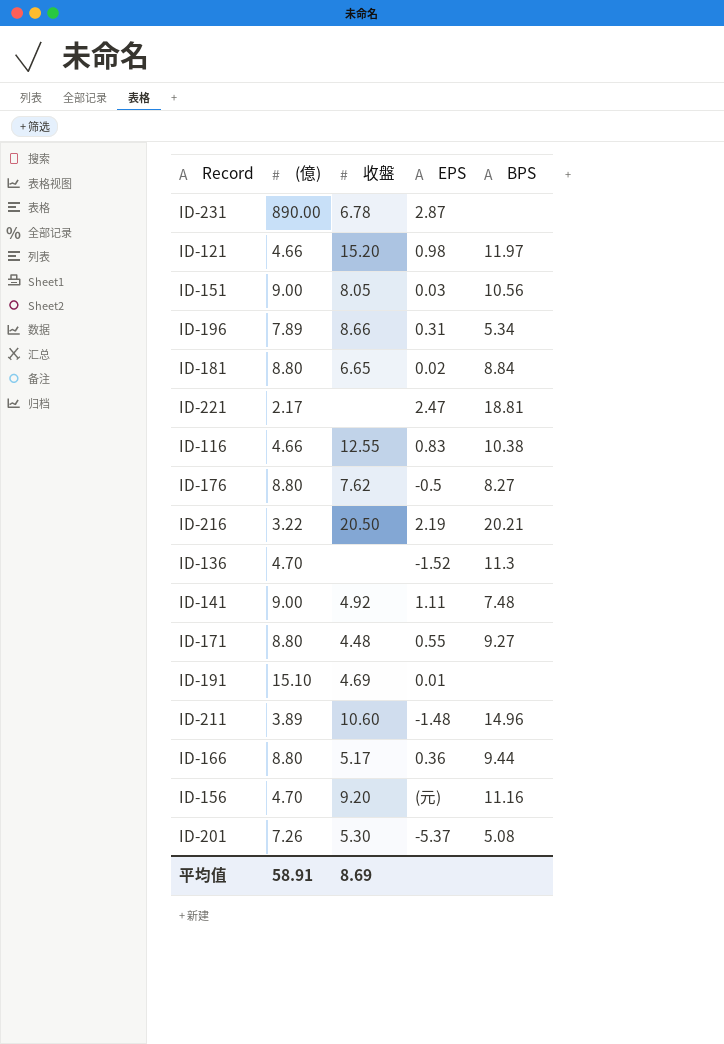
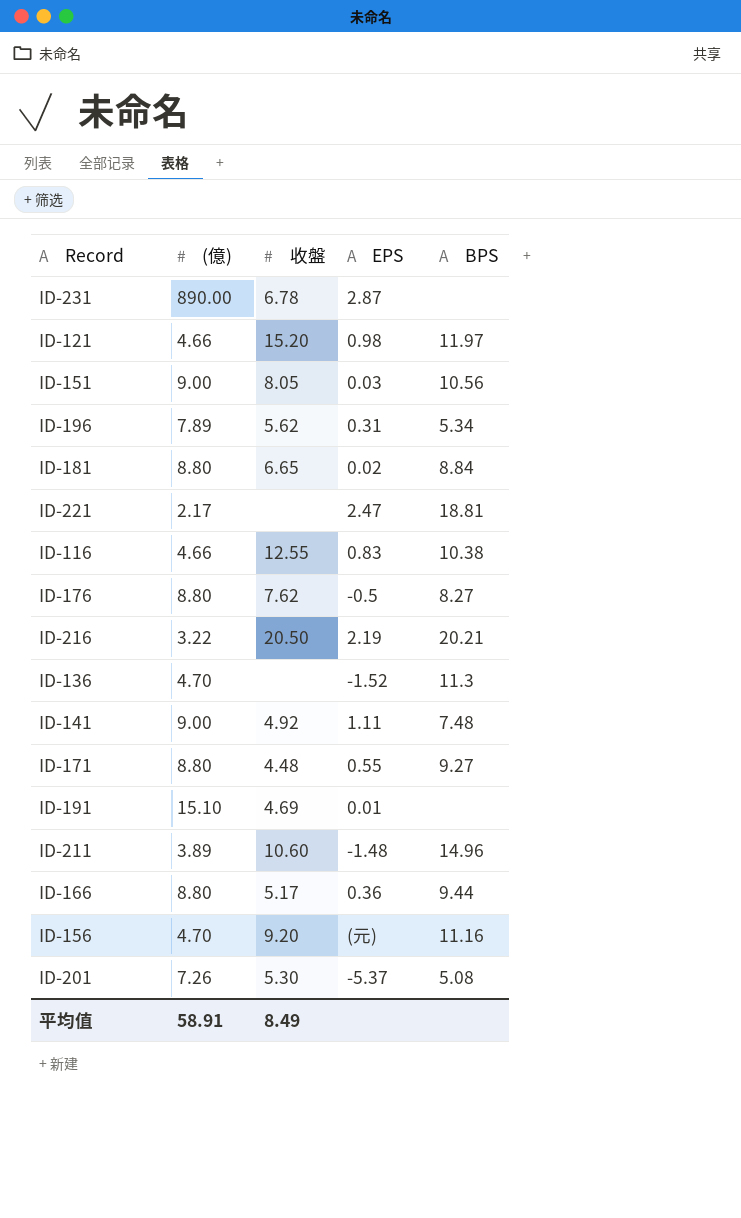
ID-196 | 收盤: 8.66 -> 5.62
平均值 | 收盤: 8.69 -> 8.49

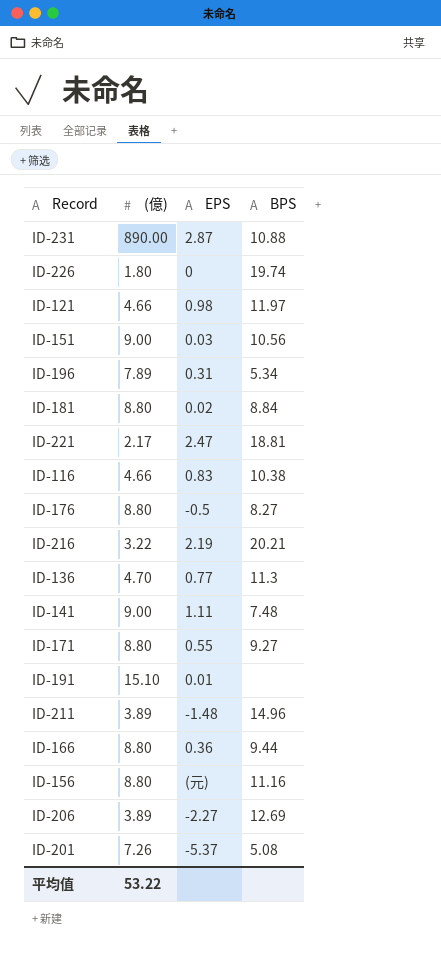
column 收盤 | position: 3 -> none
ID-231 | BPS: none -> 10.88
row ID-226: none -> 1.80 | 0 | 19.74
ID-136 | EPS: -1.52 -> 0.77
ID-156 | (億): 4.70 -> 8.80
row ID-206: none -> 3.89 | -2.27 | 12.69
平均值 | (億): 58.91 -> 53.22

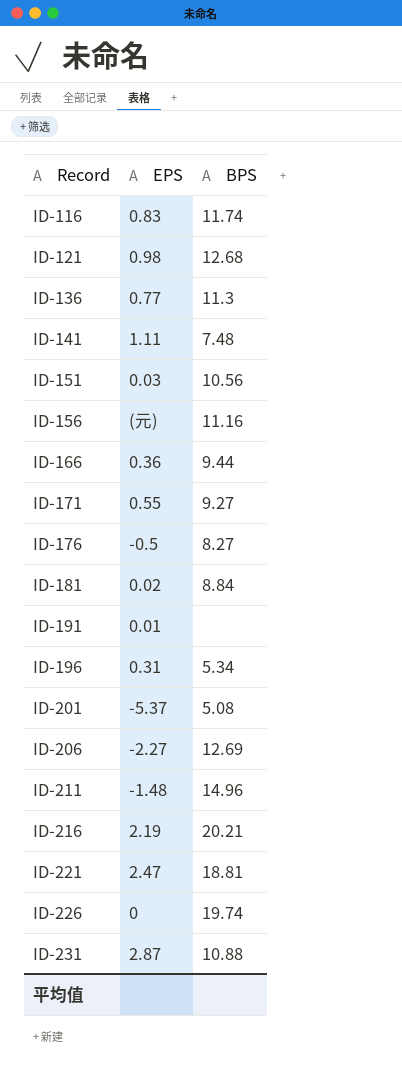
row order: none -> Record ascending
column (億) | position: 2 -> none
ID-116 | BPS: 10.38 -> 11.74
ID-121 | BPS: 11.97 -> 12.68

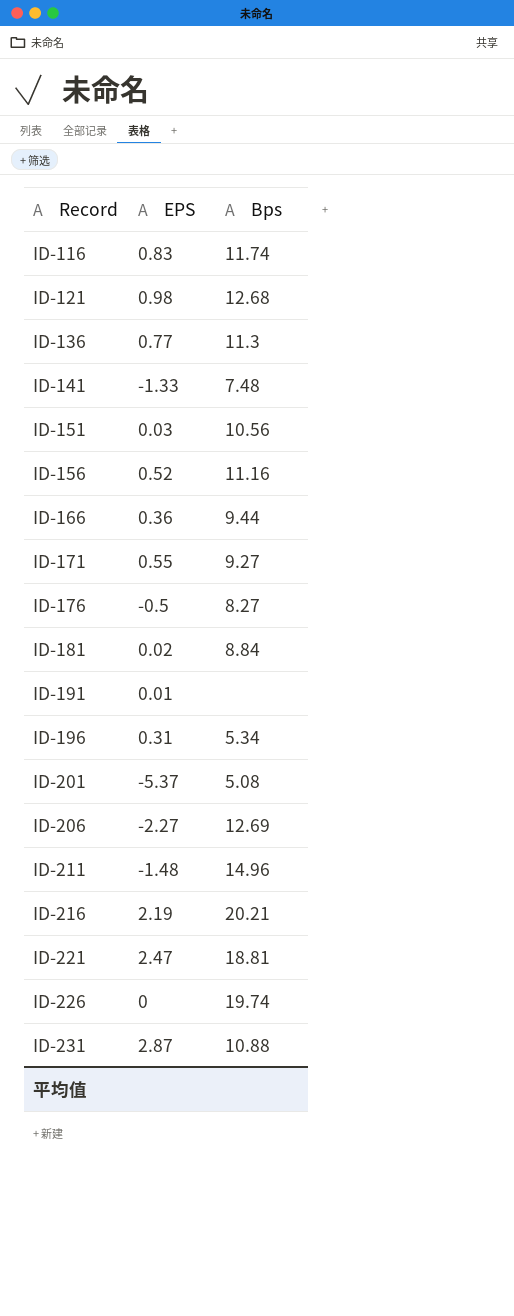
column name: BPS -> Bps
ID-141 | EPS: 1.11 -> -1.33
ID-156 | EPS: (元) -> 0.52

